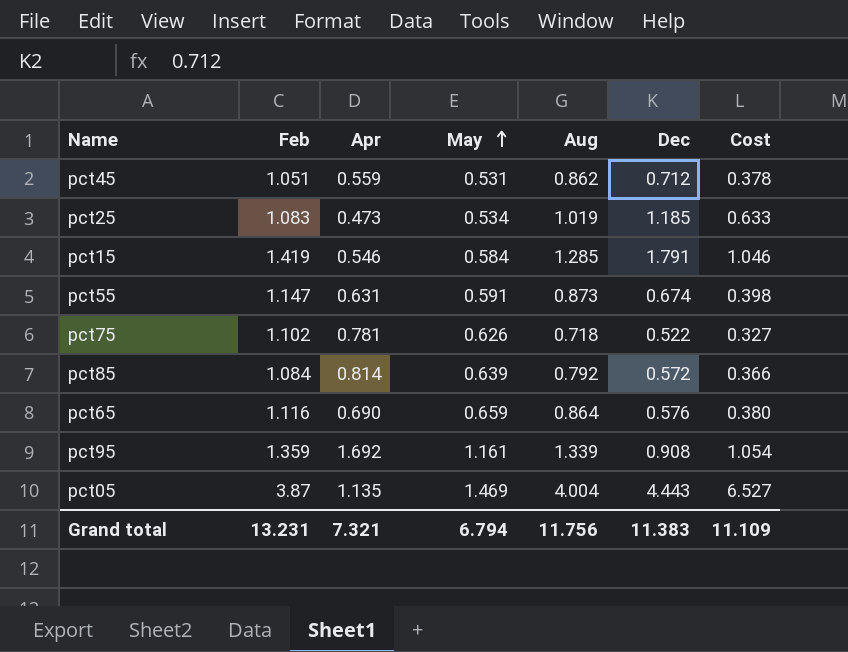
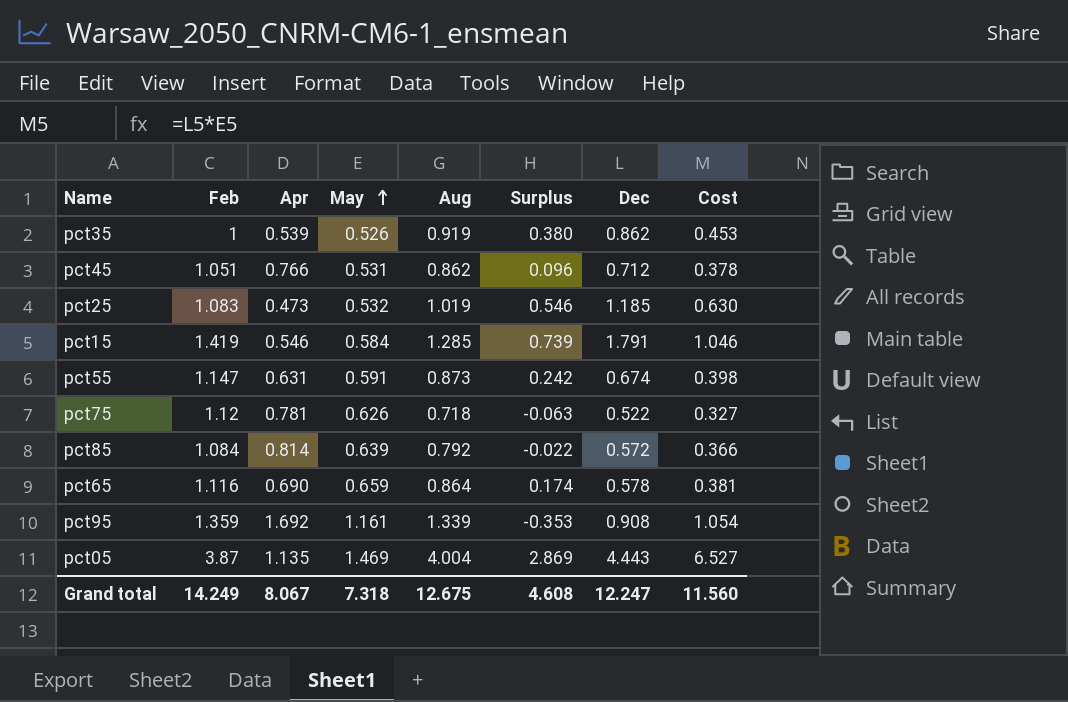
column Surplus | formula: none -> [Aug] - [Apr]
row pct35: none -> 1 | 0.539 | 0.526 | 0.919 | 0.380 | 0.862 | 0.453
pct45 | Apr: 0.559 -> 0.766
pct25 | May: 0.534 -> 0.532
pct25 | Cost: 0.633 -> 0.630
pct75 | Feb: 1.102 -> 1.12
pct65 | Dec: 0.576 -> 0.578
pct65 | Cost: 0.380 -> 0.381
Grand total | Feb: 13.231 -> 14.249
Grand total | Apr: 7.321 -> 8.067
Grand total | May: 6.794 -> 7.318
Grand total | Aug: 11.756 -> 12.675
Grand total | Dec: 11.383 -> 12.247
Grand total | Cost: 11.109 -> 11.560

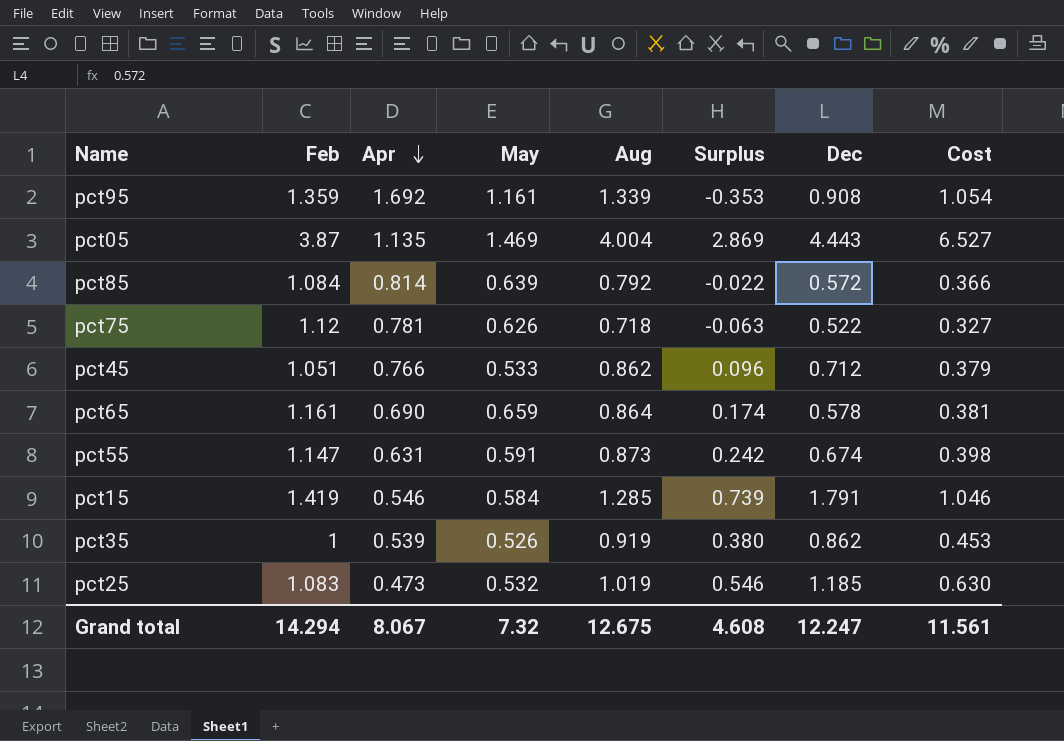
row order: May ascending -> Apr descending
pct45 | May: 0.531 -> 0.533
pct45 | Cost: 0.378 -> 0.379
pct65 | Feb: 1.116 -> 1.161
Grand total | Feb: 14.249 -> 14.294
Grand total | May: 7.318 -> 7.32
Grand total | Cost: 11.560 -> 11.561

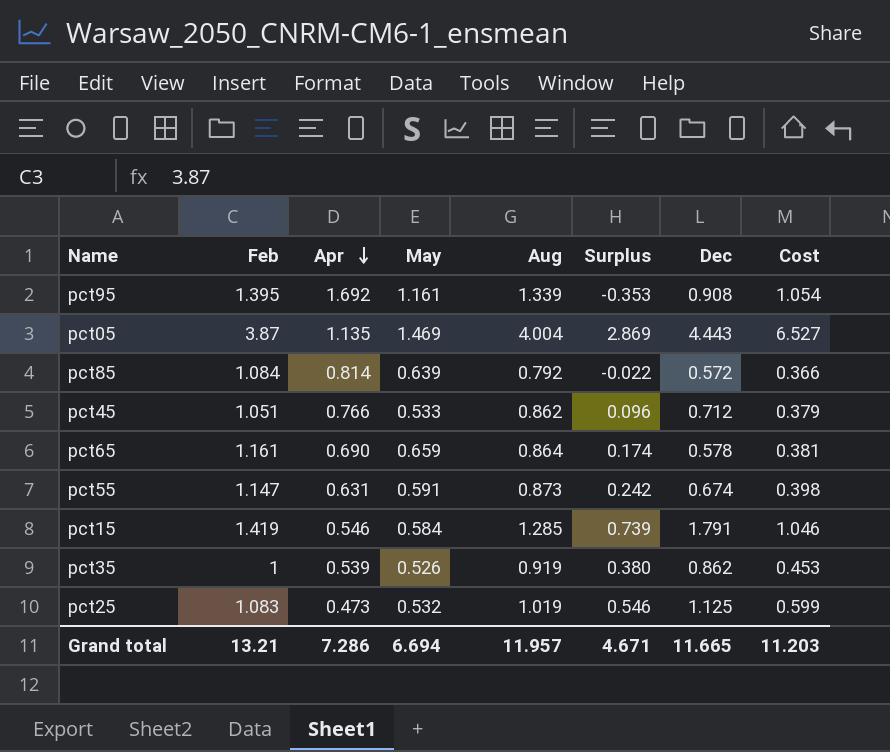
row pct75: 1.12 | 0.781 | 0.626 | 0.718 | -0.063 | 0.522 | 0.327 -> none
pct95 | Feb: 1.359 -> 1.395
pct25 | Dec: 1.185 -> 1.125
pct25 | Cost: 0.630 -> 0.599
Grand total | Feb: 14.294 -> 13.21
Grand total | Apr: 8.067 -> 7.286
Grand total | May: 7.32 -> 6.694
Grand total | Aug: 12.675 -> 11.957
Grand total | Surplus: 4.608 -> 4.671
Grand total | Dec: 12.247 -> 11.665
Grand total | Cost: 11.561 -> 11.203

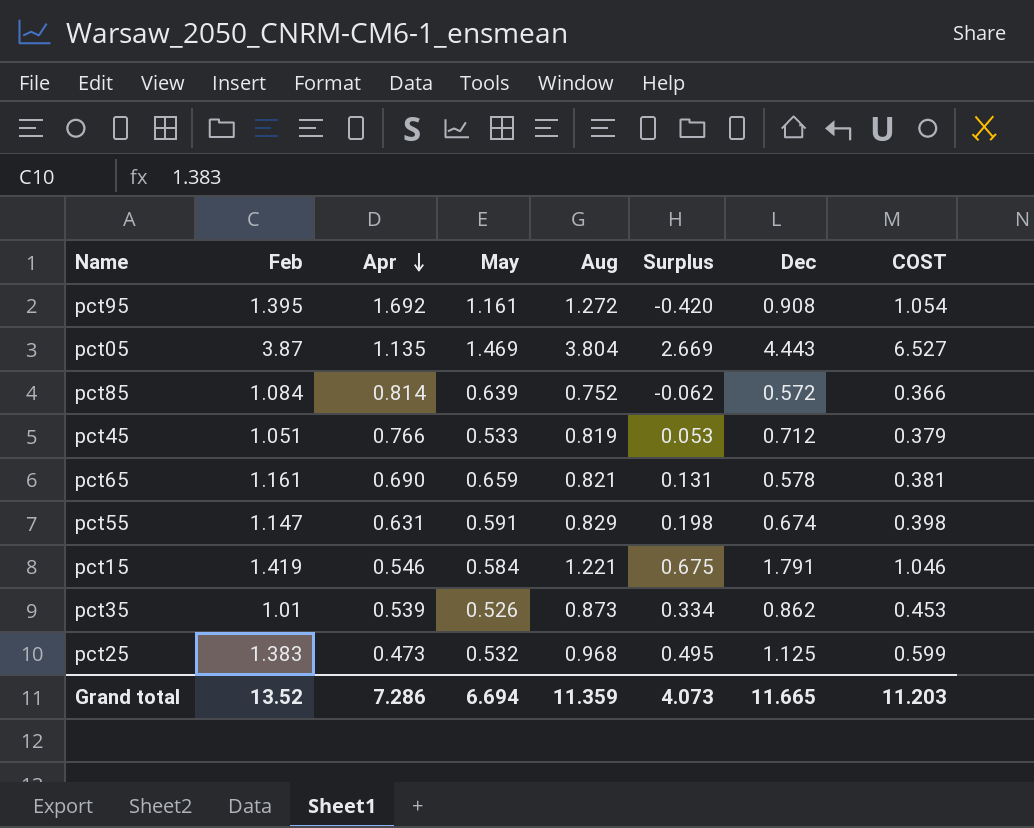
column name: Cost -> COST
pct95 | Aug: 1.339 -> 1.272
pct95 | Surplus: -0.353 -> -0.420
pct05 | Aug: 4.004 -> 3.804
pct05 | Surplus: 2.869 -> 2.669
pct85 | Aug: 0.792 -> 0.752
pct85 | Surplus: -0.022 -> -0.062
pct45 | Aug: 0.862 -> 0.819
pct45 | Surplus: 0.096 -> 0.053
pct65 | Aug: 0.864 -> 0.821
pct65 | Surplus: 0.174 -> 0.131
pct55 | Aug: 0.873 -> 0.829
pct55 | Surplus: 0.242 -> 0.198
pct15 | Aug: 1.285 -> 1.221
pct15 | Surplus: 0.739 -> 0.675
pct35 | Feb: 1 -> 1.01
pct35 | Aug: 0.919 -> 0.873
pct35 | Surplus: 0.380 -> 0.334
pct25 | Feb: 1.083 -> 1.383
pct25 | Aug: 1.019 -> 0.968
pct25 | Surplus: 0.546 -> 0.495
Grand total | Feb: 13.21 -> 13.52
Grand total | Aug: 11.957 -> 11.359
Grand total | Surplus: 4.671 -> 4.073

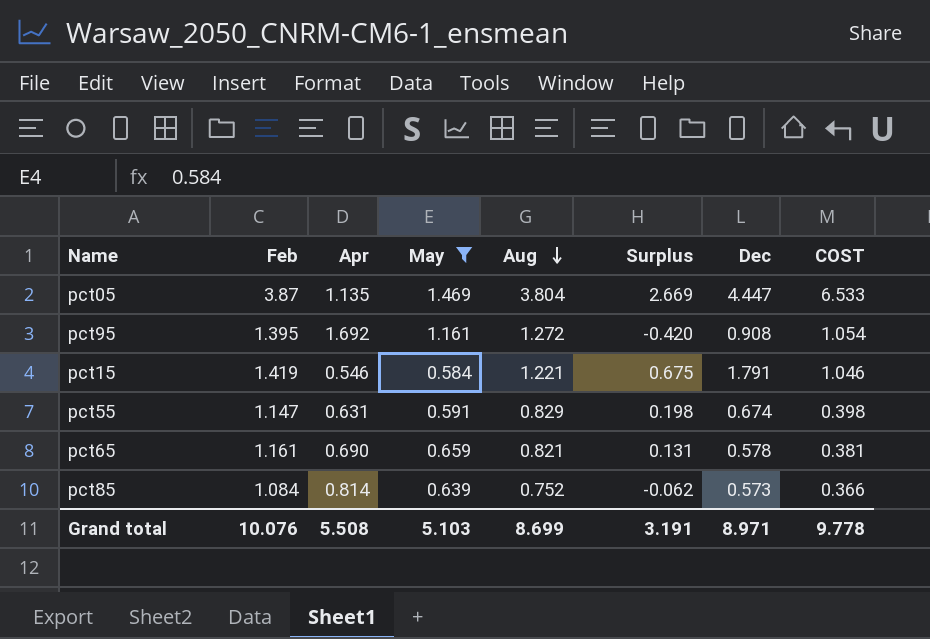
filter: none -> May >= 0.584
row order: Apr descending -> Aug descending
pct05 | Dec: 4.443 -> 4.447
pct05 | COST: 6.527 -> 6.533
pct85 | Dec: 0.572 -> 0.573
Grand total | Feb: 13.52 -> 10.076
Grand total | Apr: 7.286 -> 5.508
Grand total | May: 6.694 -> 5.103
Grand total | Aug: 11.359 -> 8.699
Grand total | Surplus: 4.073 -> 3.191
Grand total | Dec: 11.665 -> 8.971
Grand total | COST: 11.203 -> 9.778

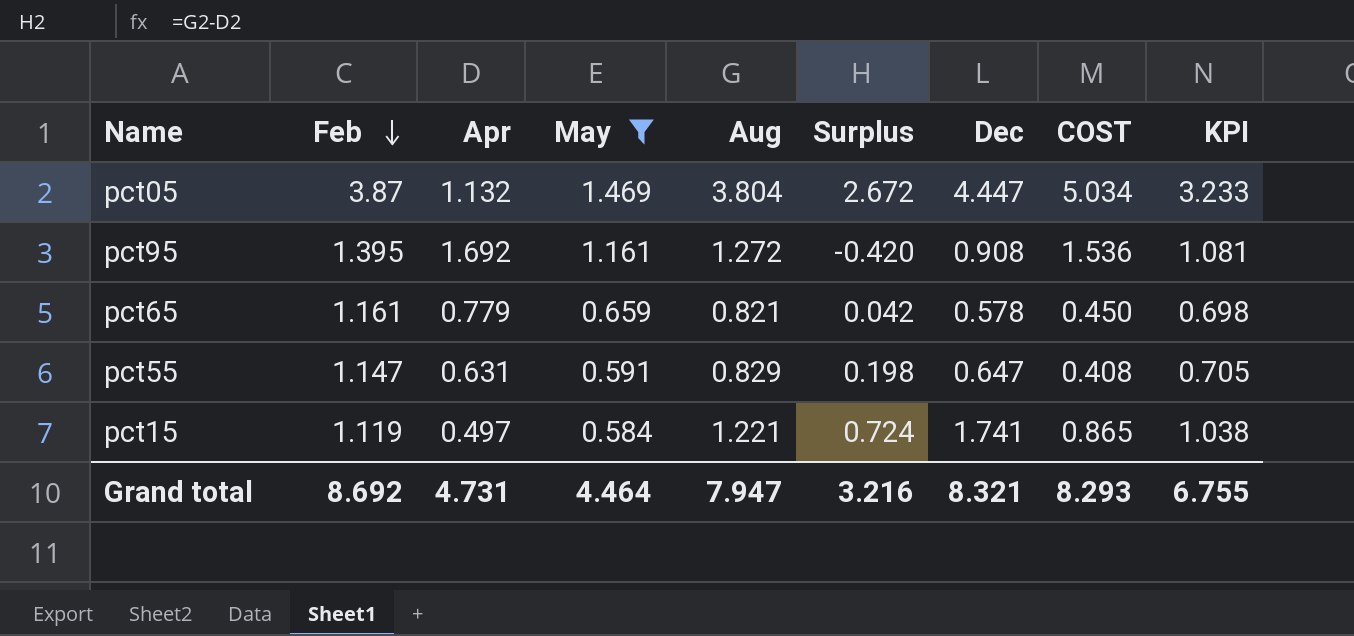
row order: Aug descending -> Feb descending
column COST | formula: [May] * [Dec] -> [Apr] * [Dec]
column KPI | formula: none -> [Aug] * 0.85
row pct85: 1.084 | 0.814 | 0.639 | 0.752 | -0.062 | 0.573 | 0.366 -> none
pct05 | Apr: 1.135 -> 1.132
pct05 | Surplus: 2.669 -> 2.672
pct65 | Apr: 0.690 -> 0.779
pct65 | Surplus: 0.131 -> 0.042
pct55 | Dec: 0.674 -> 0.647
pct15 | Feb: 1.419 -> 1.119
pct15 | Apr: 0.546 -> 0.497
pct15 | Surplus: 0.675 -> 0.724
pct15 | Dec: 1.791 -> 1.741
Grand total | Feb: 10.076 -> 8.692
Grand total | Apr: 5.508 -> 4.731
Grand total | May: 5.103 -> 4.464
Grand total | Aug: 8.699 -> 7.947
Grand total | Surplus: 3.191 -> 3.216
Grand total | Dec: 8.971 -> 8.321
Grand total | COST: 9.778 -> 8.293

